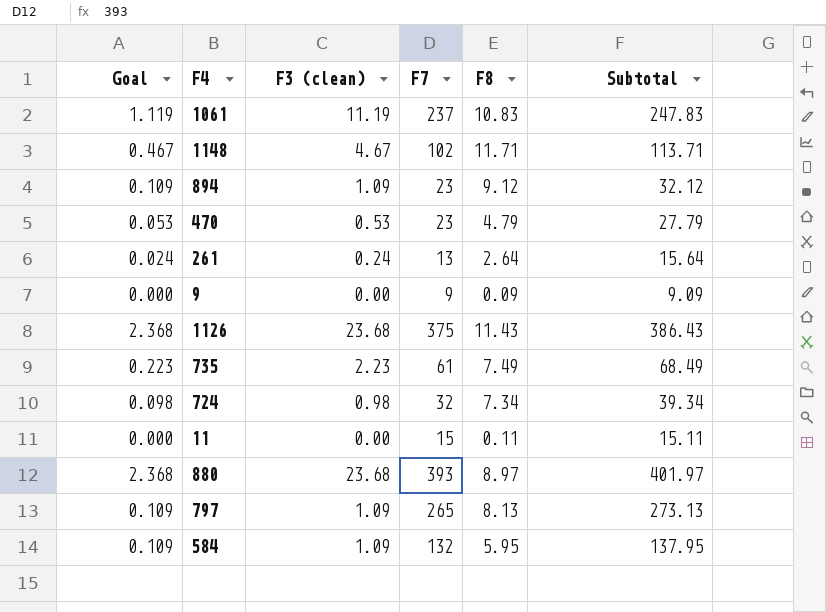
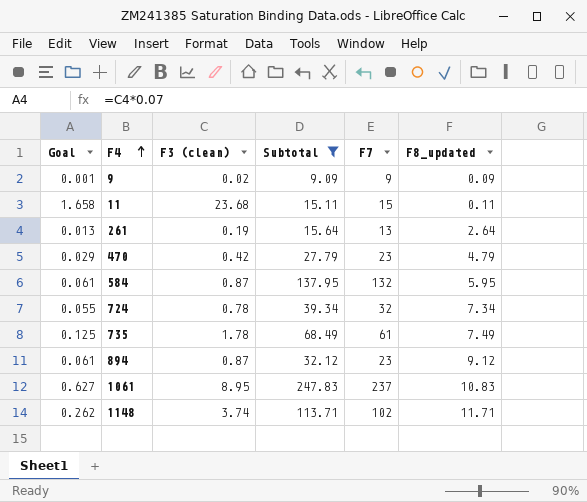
filter: none -> Subtotal <= 247.83
row order: none -> F4 ascending
column Goal | formula: [F3 (clean)] * 0.1 -> [F3 (clean)] * 0.07
column Subtotal | position: 6 -> 4
column name: F8 -> F8_updated
9 | F3 (clean): 0.00 -> 0.02
11 | F3 (clean): 0.00 -> 23.68
261 | F3 (clean): 0.24 -> 0.19
470 | F3 (clean): 0.53 -> 0.42
584 | F3 (clean): 1.09 -> 0.87
724 | F3 (clean): 0.98 -> 0.78
735 | F3 (clean): 2.23 -> 1.78
894 | F3 (clean): 1.09 -> 0.87
1061 | F3 (clean): 11.19 -> 8.95
1148 | F3 (clean): 4.67 -> 3.74

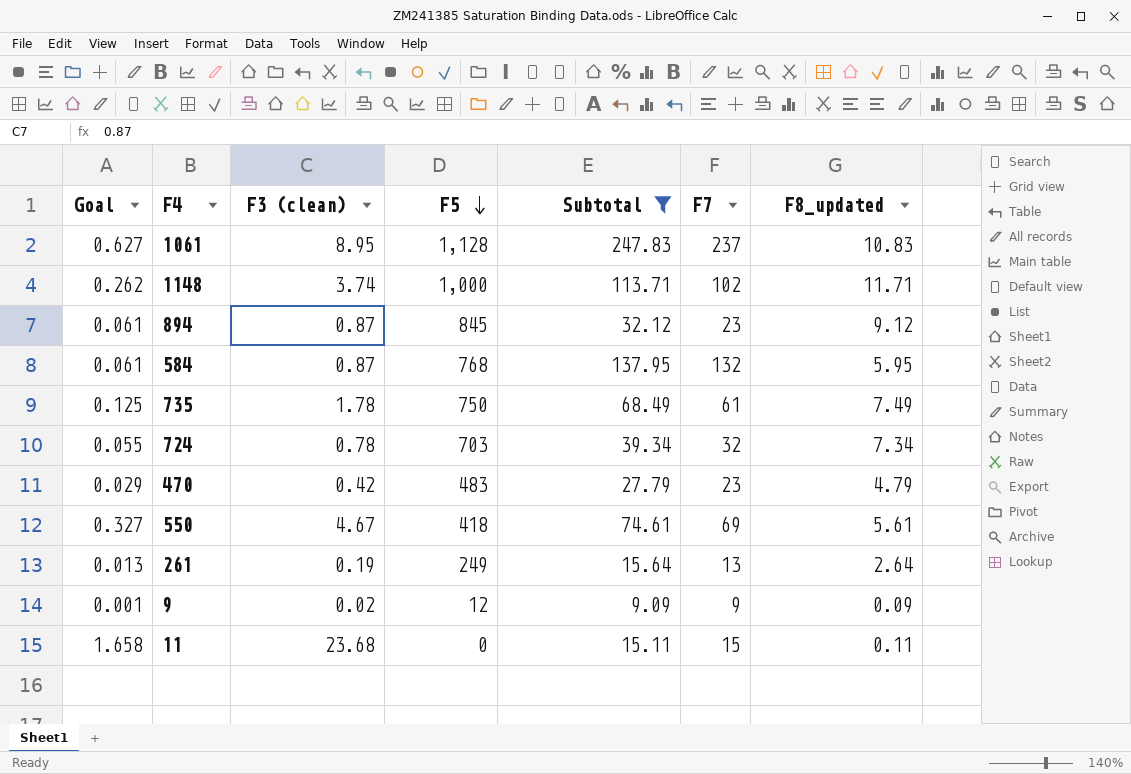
row order: F4 ascending -> F5 descending
column F5 | position: none -> 4
row 550: none -> 0.327 | 4.67 | 418 | 74.61 | 69 | 5.61

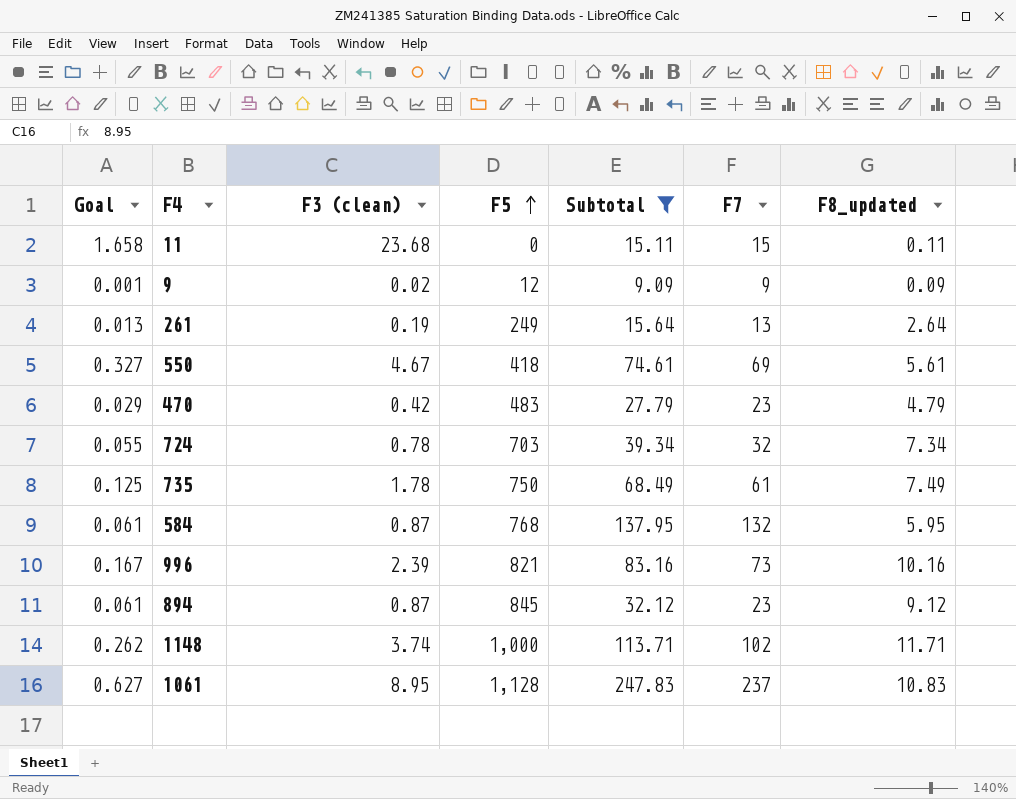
row order: F5 descending -> F5 ascending
row 996: none -> 0.167 | 2.39 | 821 | 83.16 | 73 | 10.16

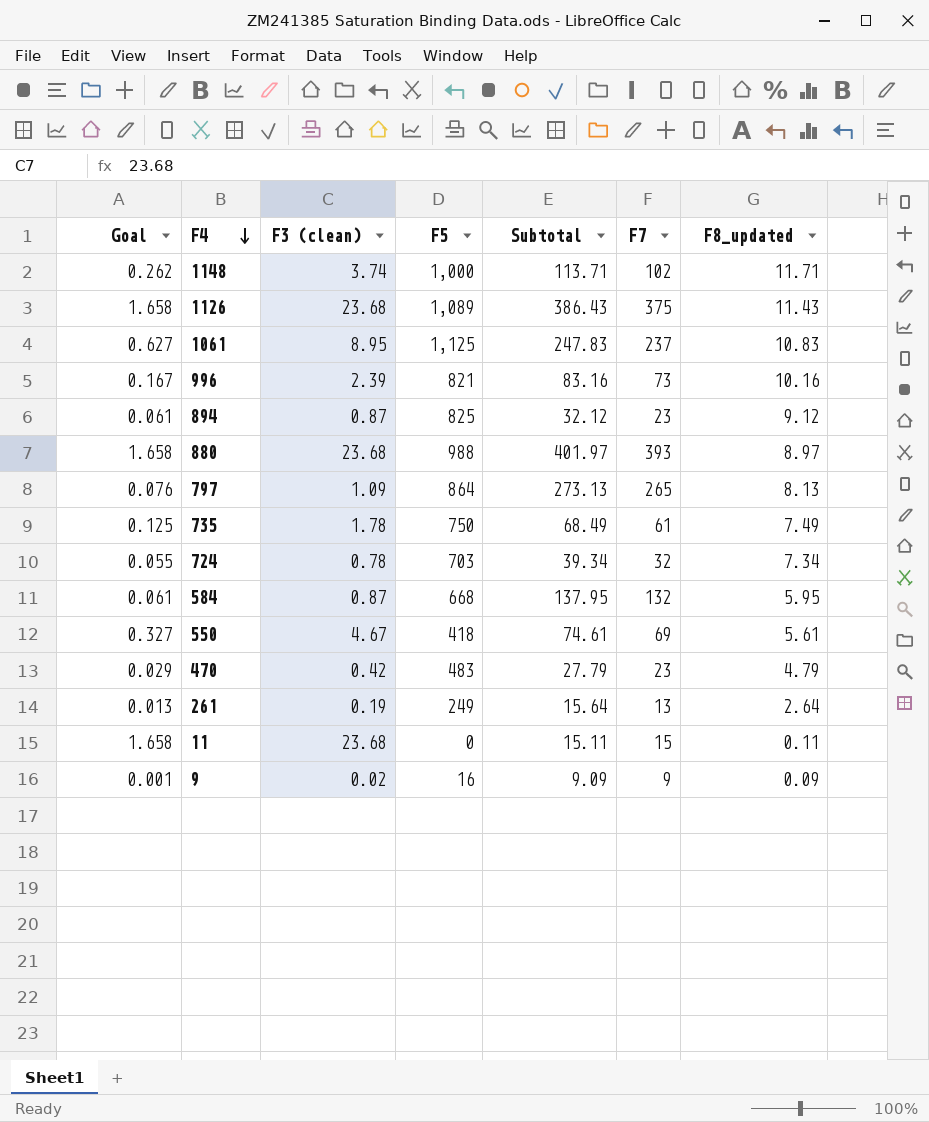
filter: Subtotal <= 247.83 -> none
row order: F5 ascending -> F4 descending
1061 | F5: 1,128 -> 1,125
894 | F5: 845 -> 825
584 | F5: 768 -> 668
9 | F5: 12 -> 16

